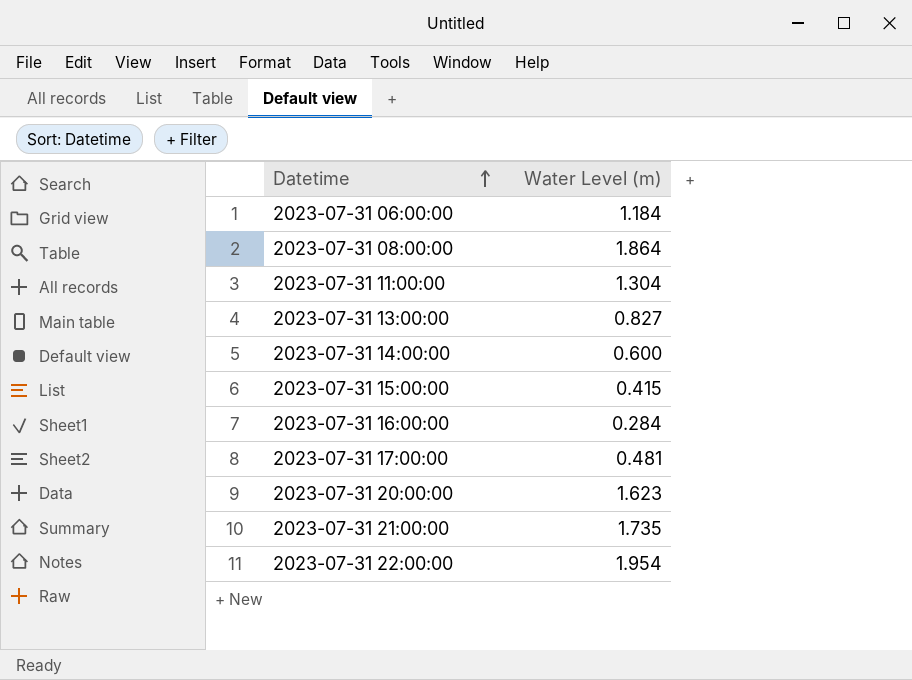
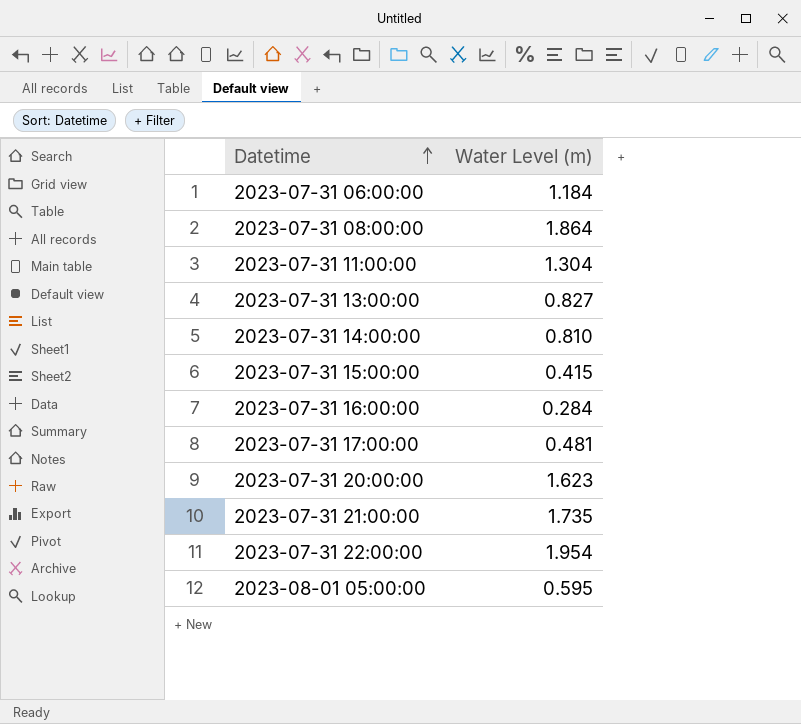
2023-07-31 14:00:00 | Water Level (m): 0.600 -> 0.810
row 2023-08-01 05:00:00: none -> 0.595

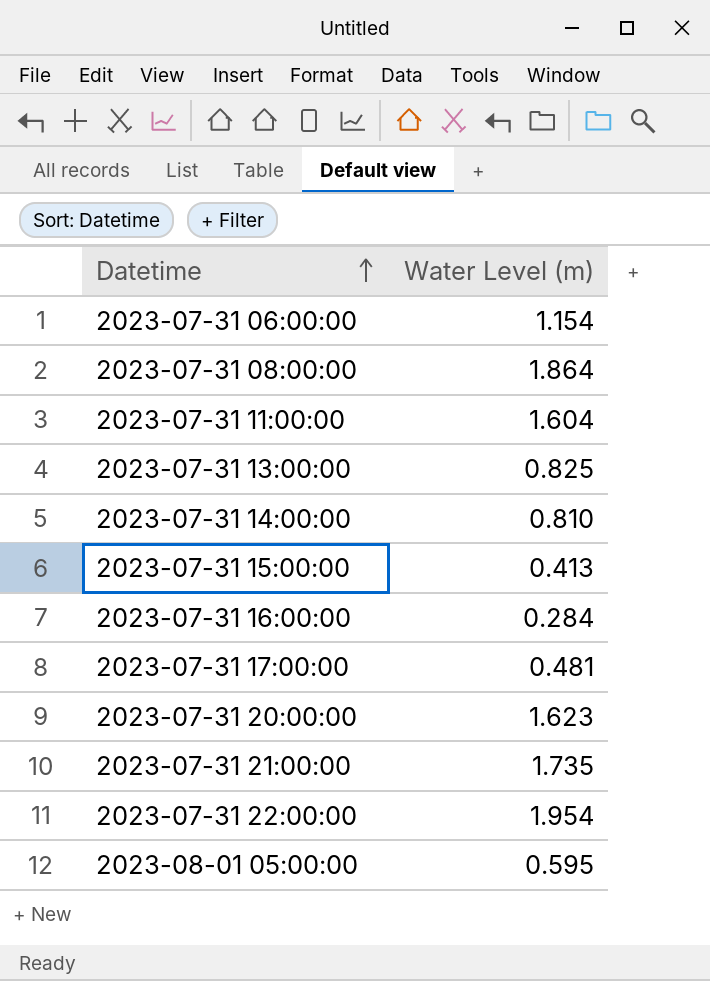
2023-07-31 06:00:00 | Water Level (m): 1.184 -> 1.154
2023-07-31 11:00:00 | Water Level (m): 1.304 -> 1.604
2023-07-31 13:00:00 | Water Level (m): 0.827 -> 0.825
2023-07-31 15:00:00 | Water Level (m): 0.415 -> 0.413

